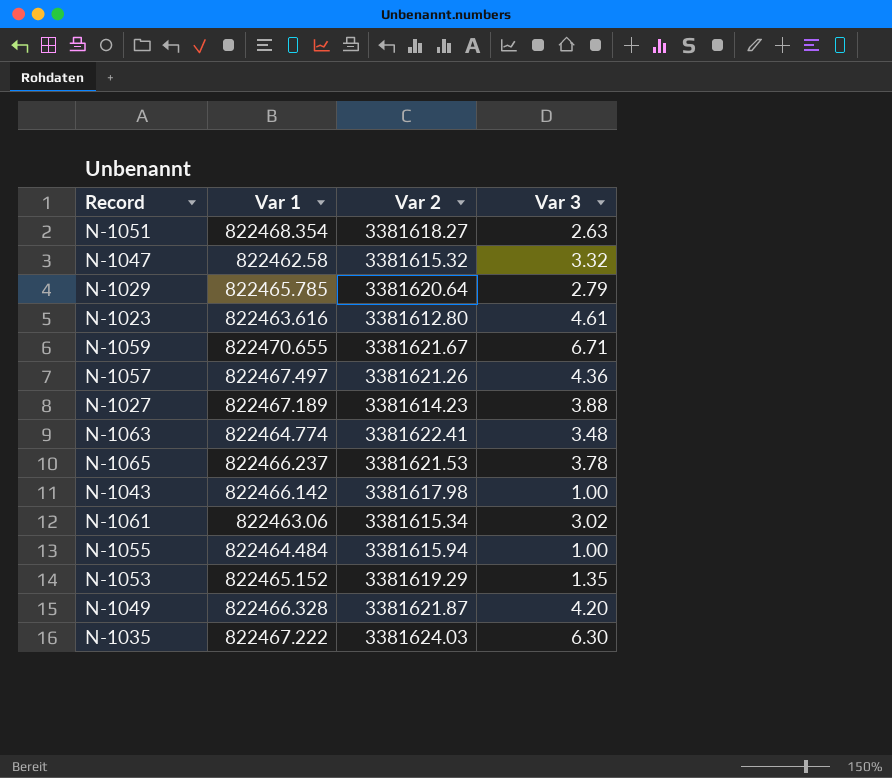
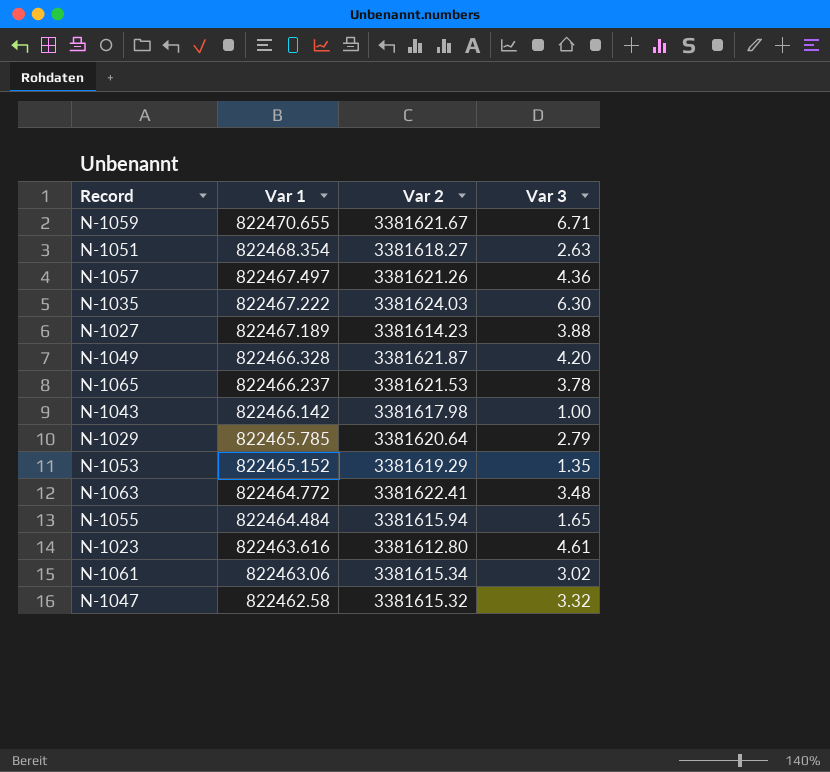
row order: none -> Var 1 descending
N-1063 | Var 1: 822464.774 -> 822464.772
N-1055 | Var 3: 1.00 -> 1.65

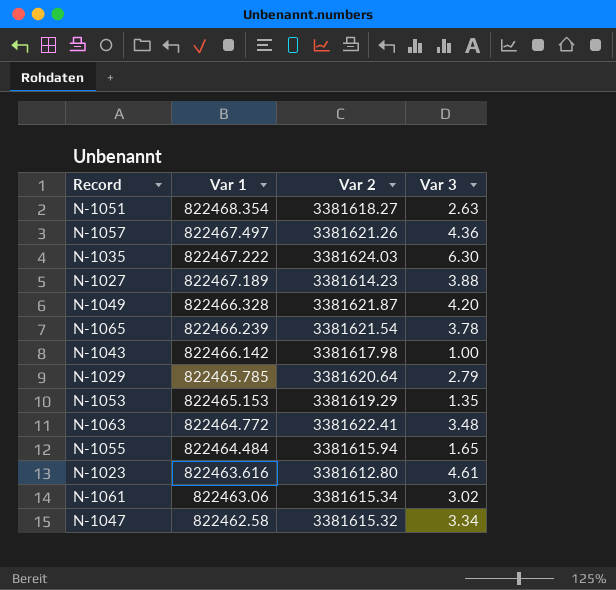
row N-1059: 822470.655 | 3381621.67 | 6.71 -> none
N-1065 | Var 1: 822466.237 -> 822466.239
N-1065 | Var 2: 3381621.53 -> 3381621.54
N-1053 | Var 1: 822465.152 -> 822465.153
N-1047 | Var 3: 3.32 -> 3.34

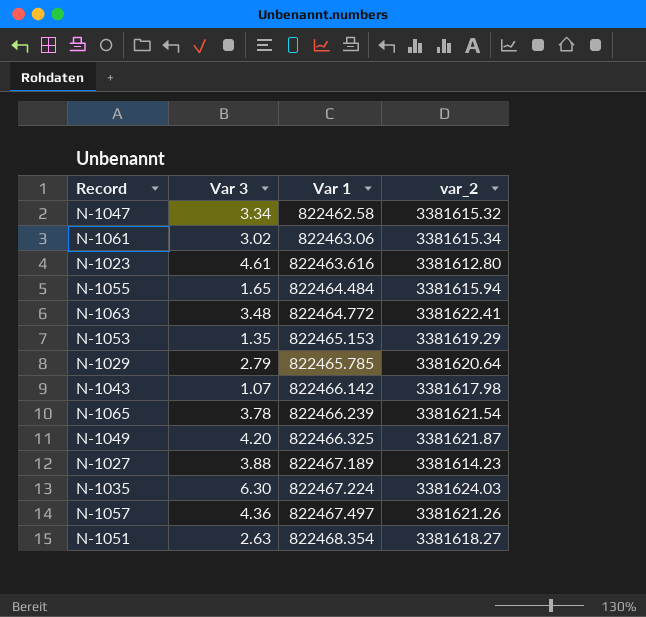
row order: Var 1 descending -> Var 1 ascending
column Var 3 | position: 4 -> 2
column name: Var 2 -> var_2
N-1043 | Var 3: 1.00 -> 1.07
N-1049 | Var 1: 822466.328 -> 822466.325
N-1035 | Var 1: 822467.222 -> 822467.224

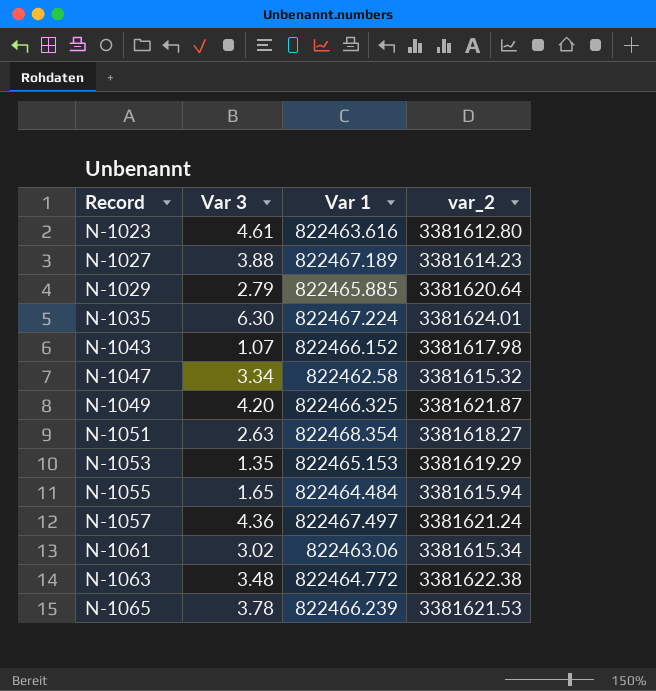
row order: Var 1 ascending -> Record ascending
N-1029 | Var 1: 822465.785 -> 822465.885
N-1035 | var_2: 3381624.03 -> 3381624.01
N-1043 | Var 1: 822466.142 -> 822466.152
N-1057 | var_2: 3381621.26 -> 3381621.24
N-1063 | var_2: 3381622.41 -> 3381622.38
N-1065 | var_2: 3381621.54 -> 3381621.53

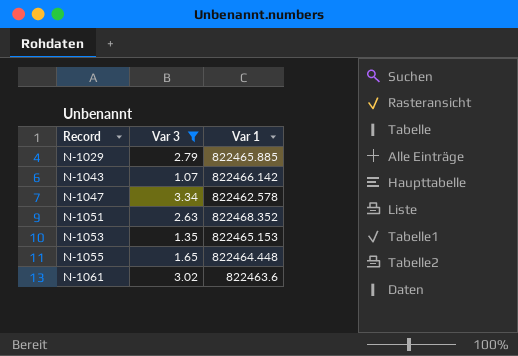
filter: none -> Var 3 <= 3.34
column var_2 | position: 4 -> none
N-1043 | Var 1: 822466.152 -> 822466.142
N-1047 | Var 1: 822462.58 -> 822462.578
N-1051 | Var 1: 822468.354 -> 822468.352
N-1055 | Var 1: 822464.484 -> 822464.448
N-1061 | Var 1: 822463.06 -> 822463.6

